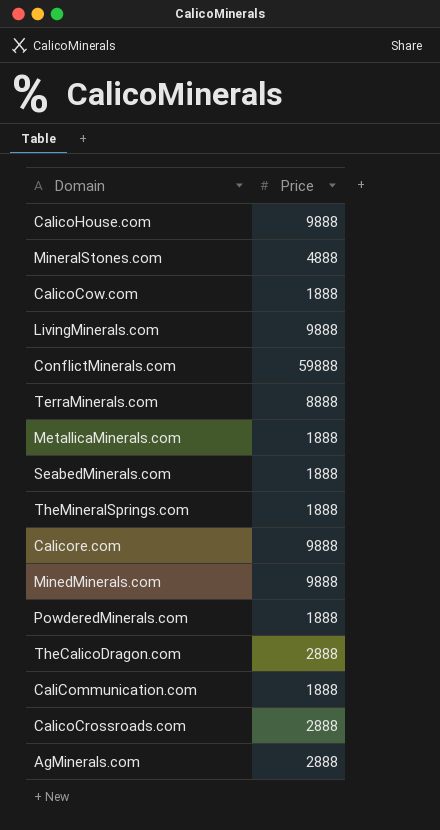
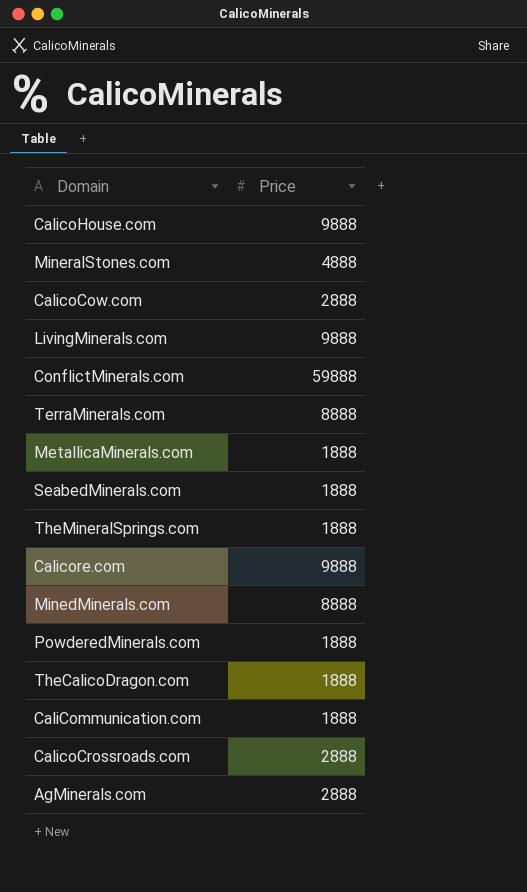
CalicoCow.com | Price: 1888 -> 2888
MinedMinerals.com | Price: 9888 -> 8888
TheCalicoDragon.com | Price: 2888 -> 1888

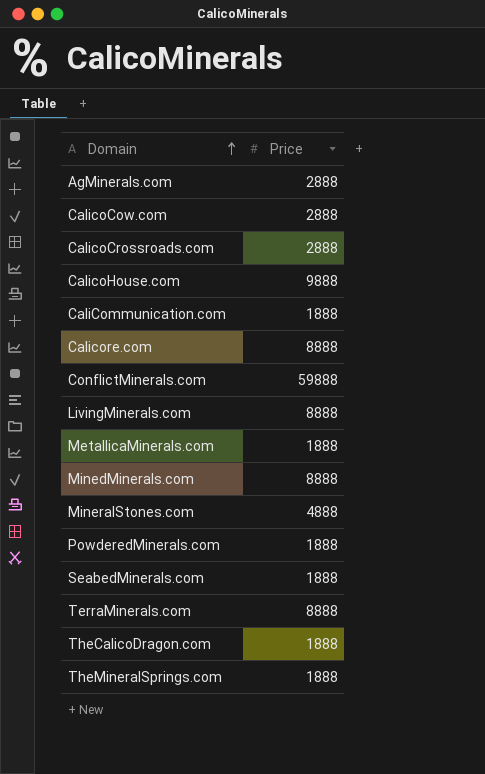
row order: none -> Domain ascending
Calicore.com | Price: 9888 -> 8888
LivingMinerals.com | Price: 9888 -> 8888

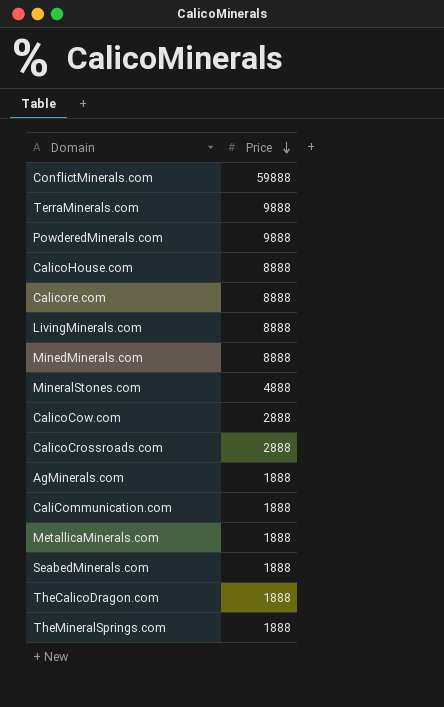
row order: Domain ascending -> Price descending
TerraMinerals.com | Price: 8888 -> 9888
PowderedMinerals.com | Price: 1888 -> 9888
CalicoHouse.com | Price: 9888 -> 8888
AgMinerals.com | Price: 2888 -> 1888

